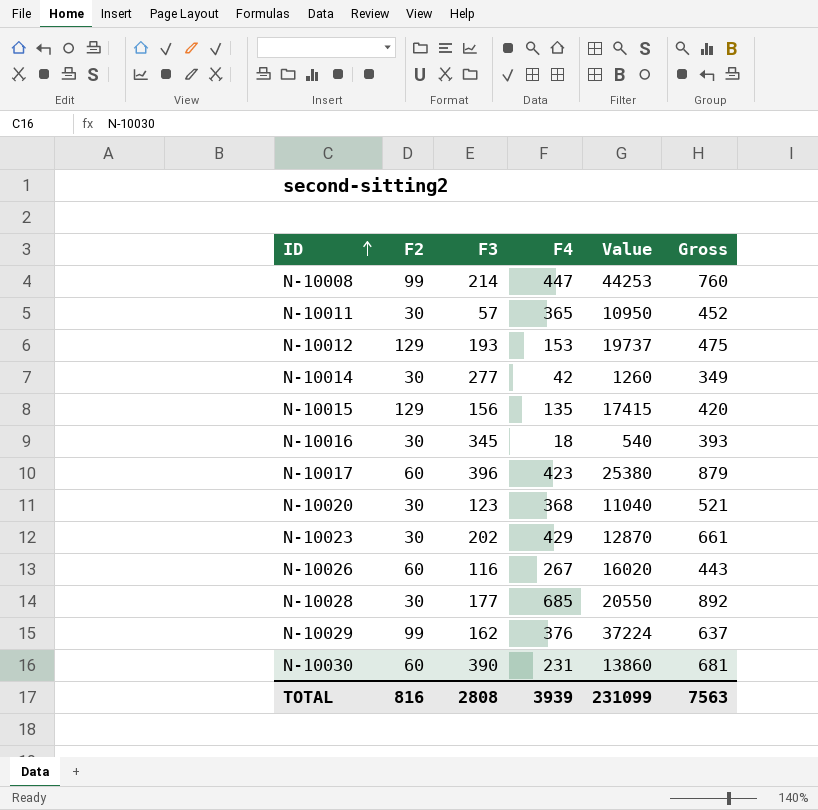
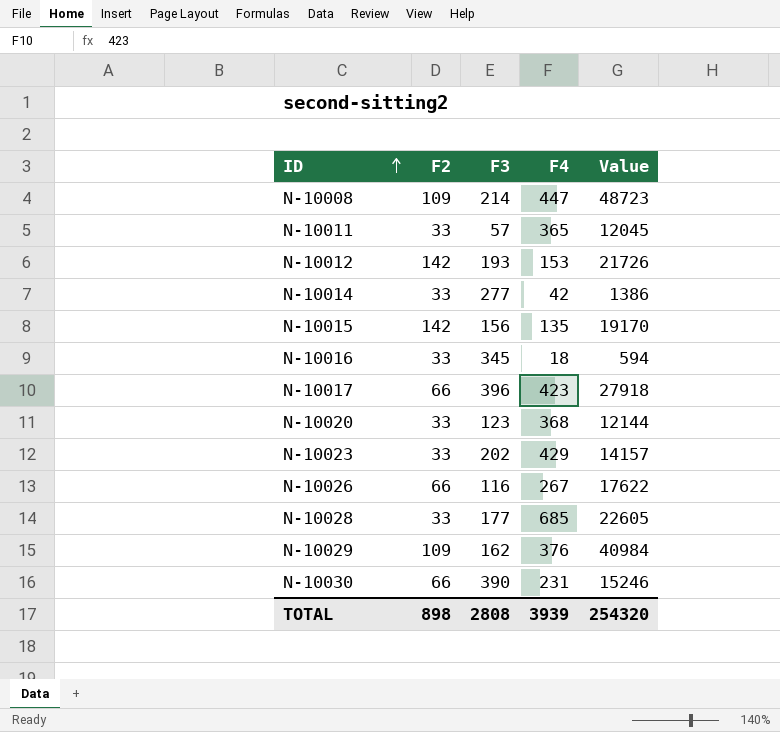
column Gross | formula: [F2] + [F3] + [F4] -> none
N-10008 | F2: 99 -> 109
N-10008 | Value: 44253 -> 48723
N-10011 | F2: 30 -> 33
N-10011 | Value: 10950 -> 12045
N-10012 | F2: 129 -> 142
N-10012 | Value: 19737 -> 21726
N-10014 | F2: 30 -> 33
N-10014 | Value: 1260 -> 1386
N-10015 | F2: 129 -> 142
N-10015 | Value: 17415 -> 19170
N-10016 | F2: 30 -> 33
N-10016 | Value: 540 -> 594
N-10017 | F2: 60 -> 66
N-10017 | Value: 25380 -> 27918
N-10020 | F2: 30 -> 33
N-10020 | Value: 11040 -> 12144
N-10023 | F2: 30 -> 33
N-10023 | Value: 12870 -> 14157
N-10026 | F2: 60 -> 66
N-10026 | Value: 16020 -> 17622
N-10028 | F2: 30 -> 33
N-10028 | Value: 20550 -> 22605
N-10029 | F2: 99 -> 109
N-10029 | Value: 37224 -> 40984
N-10030 | F2: 60 -> 66
N-10030 | Value: 13860 -> 15246
TOTAL | F2: 816 -> 898
TOTAL | Value: 231099 -> 254320

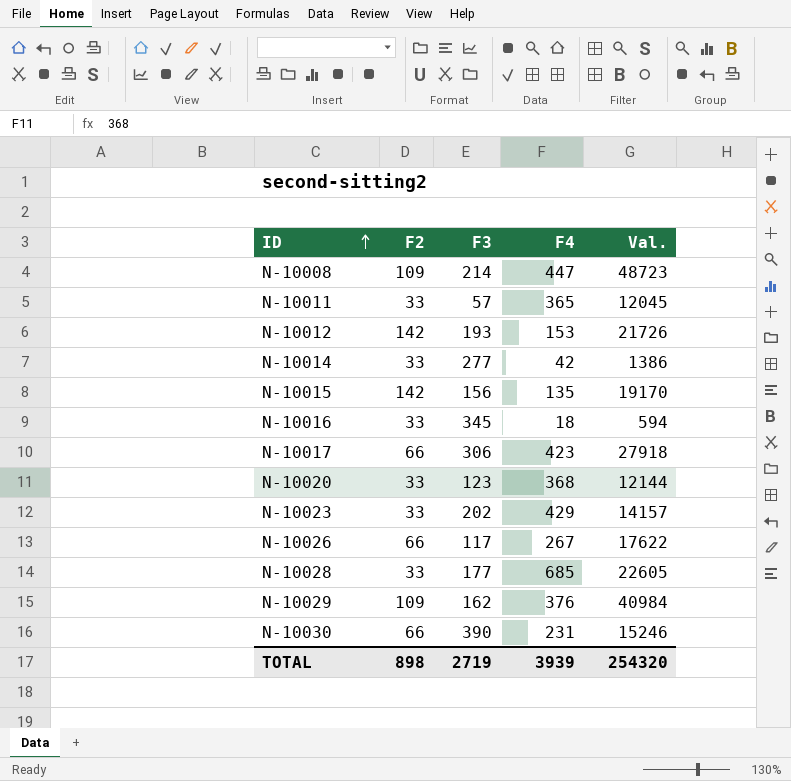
column name: Value -> Val.
N-10017 | F3: 396 -> 306
N-10026 | F3: 116 -> 117
TOTAL | F3: 2808 -> 2719

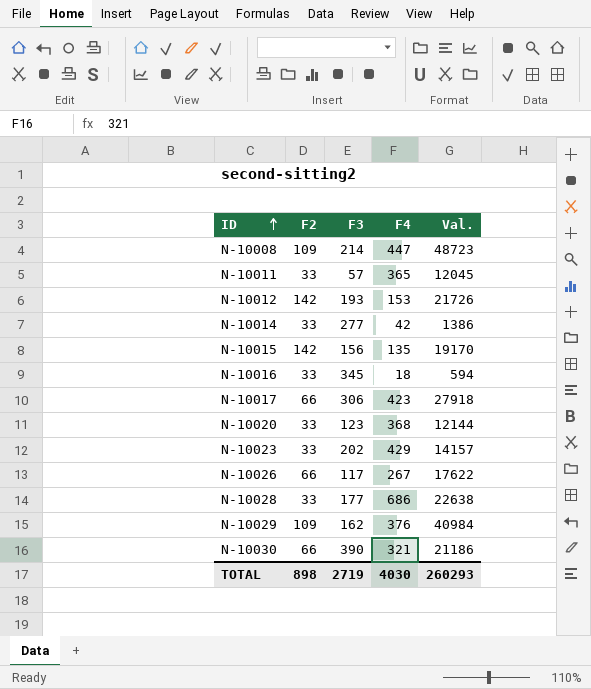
N-10028 | F4: 685 -> 686
N-10028 | Val.: 22605 -> 22638
N-10030 | F4: 231 -> 321
N-10030 | Val.: 15246 -> 21186
TOTAL | F4: 3939 -> 4030
TOTAL | Val.: 254320 -> 260293

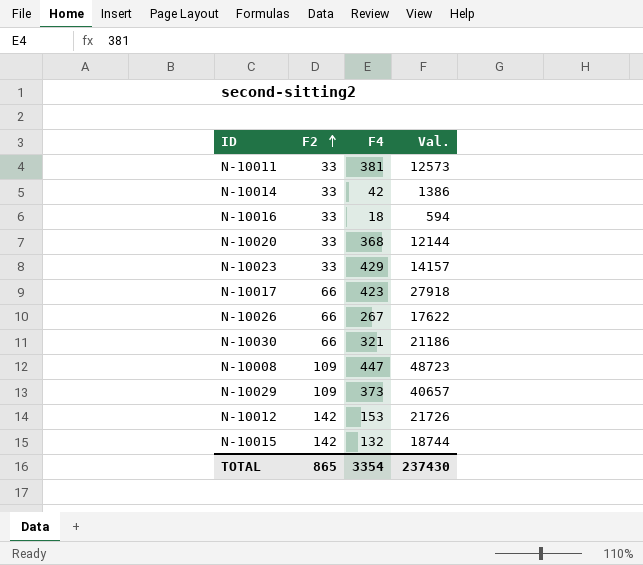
row order: ID ascending -> F2 ascending
column F3 | position: 3 -> none
row N-10028: 33 | 177 | 686 | 22638 -> none
N-10011 | F4: 365 -> 381
N-10011 | Val.: 12045 -> 12573
N-10029 | F4: 376 -> 373
N-10029 | Val.: 40984 -> 40657
N-10015 | F4: 135 -> 132
N-10015 | Val.: 19170 -> 18744
TOTAL | F2: 898 -> 865
TOTAL | F4: 4030 -> 3354
TOTAL | Val.: 260293 -> 237430

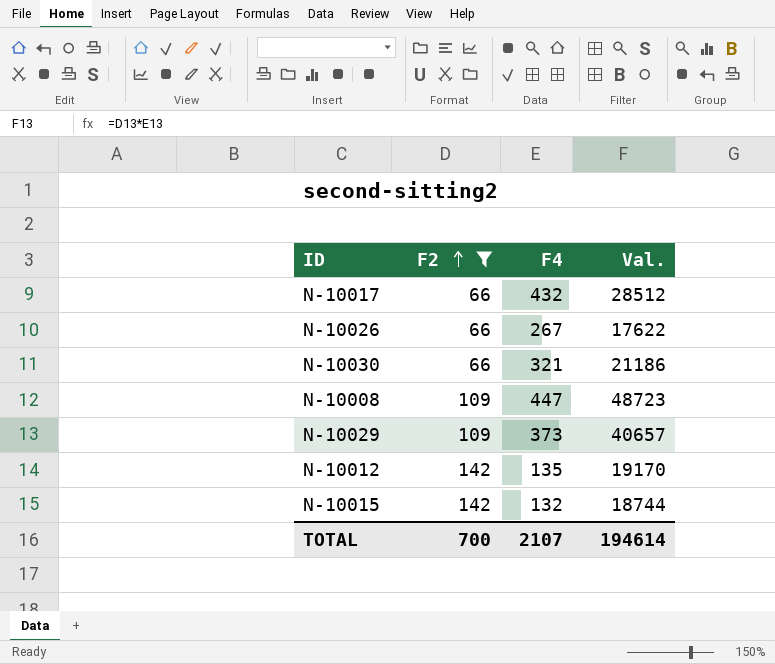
filter: none -> F2 != 33
N-10017 | F4: 423 -> 432
N-10017 | Val.: 27918 -> 28512
N-10012 | F4: 153 -> 135
N-10012 | Val.: 21726 -> 19170
TOTAL | F2: 865 -> 700
TOTAL | F4: 3354 -> 2107
TOTAL | Val.: 237430 -> 194614

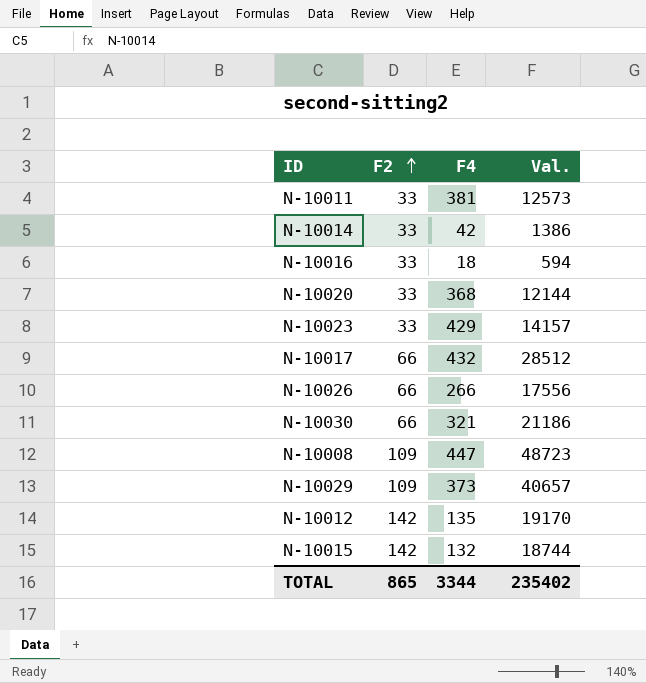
filter: F2 != 33 -> none
N-10026 | F4: 267 -> 266
N-10026 | Val.: 17622 -> 17556
TOTAL | F2: 700 -> 865
TOTAL | F4: 2107 -> 3344
TOTAL | Val.: 194614 -> 235402

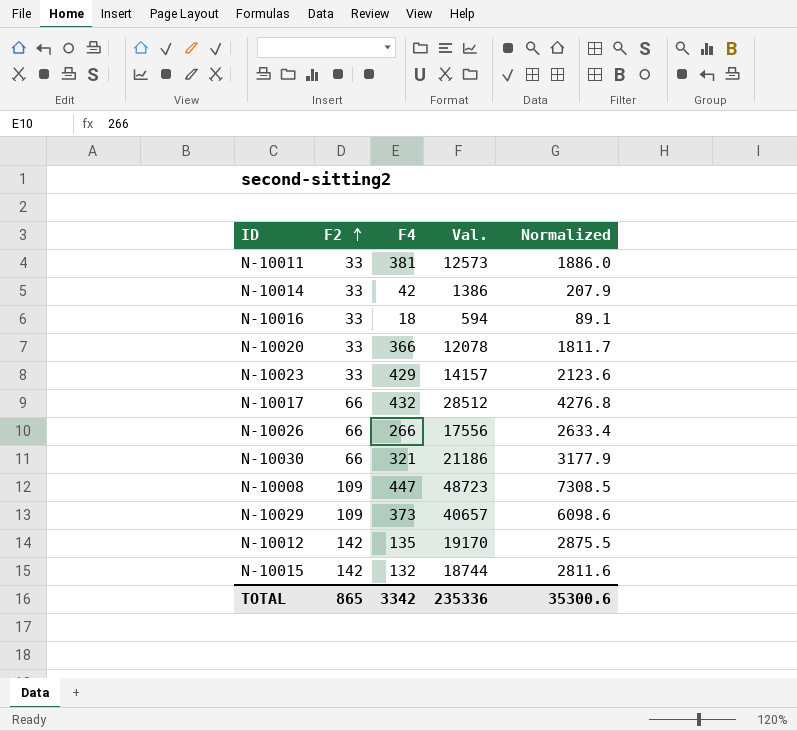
column Normalized | formula: none -> [Val.] * 0.15
N-10020 | F4: 368 -> 366
N-10020 | Val.: 12144 -> 12078
TOTAL | F4: 3344 -> 3342
TOTAL | Val.: 235402 -> 235336

